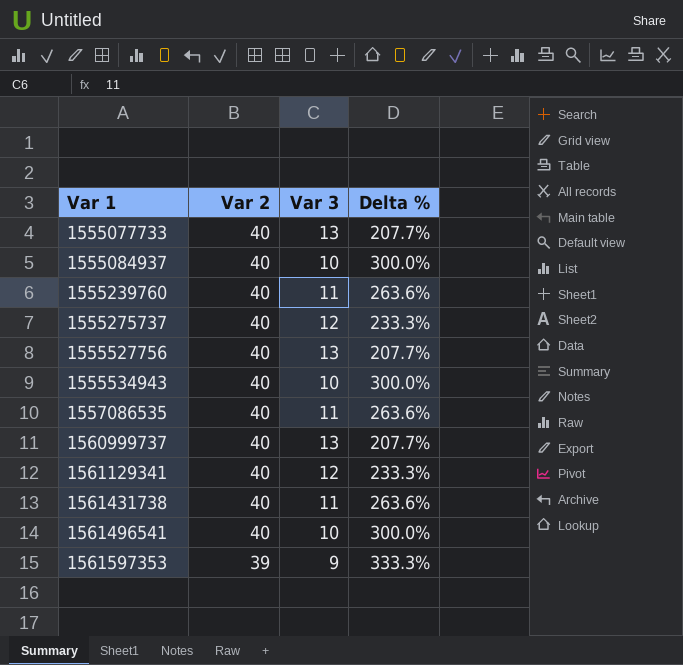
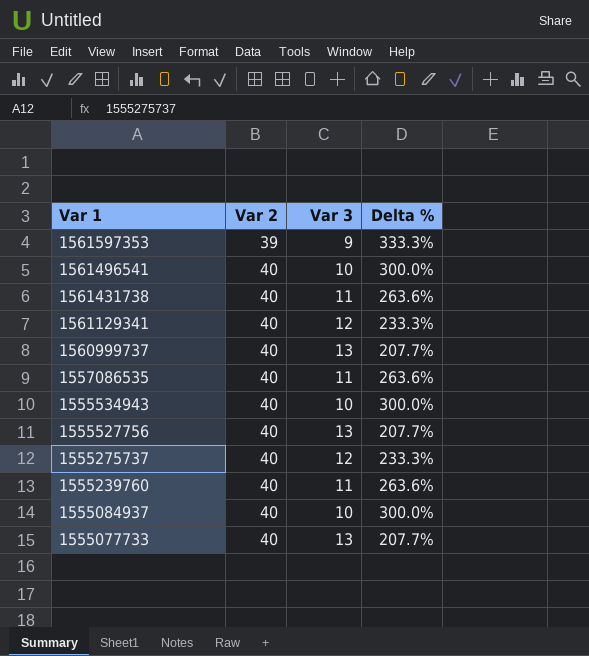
row order: Var 1 ascending -> Var 1 descending

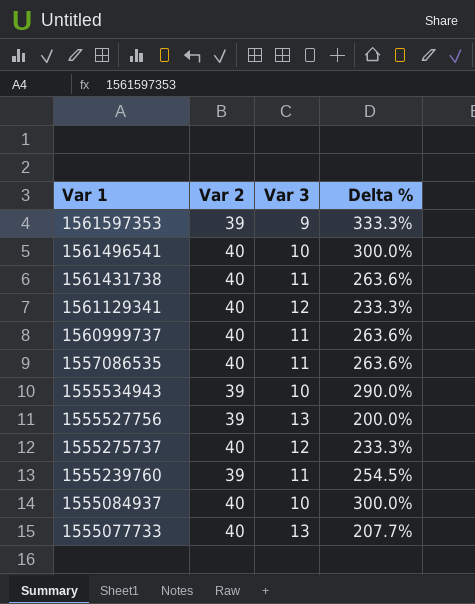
1560999737 | Var 3: 13 -> 11
1560999737 | Delta %: 207.7% -> 263.6%
1555534943 | Var 2: 40 -> 39
1555534943 | Delta %: 300.0% -> 290.0%
1555527756 | Var 2: 40 -> 39
1555527756 | Delta %: 207.7% -> 200.0%
1555239760 | Var 2: 40 -> 39
1555239760 | Delta %: 263.6% -> 254.5%

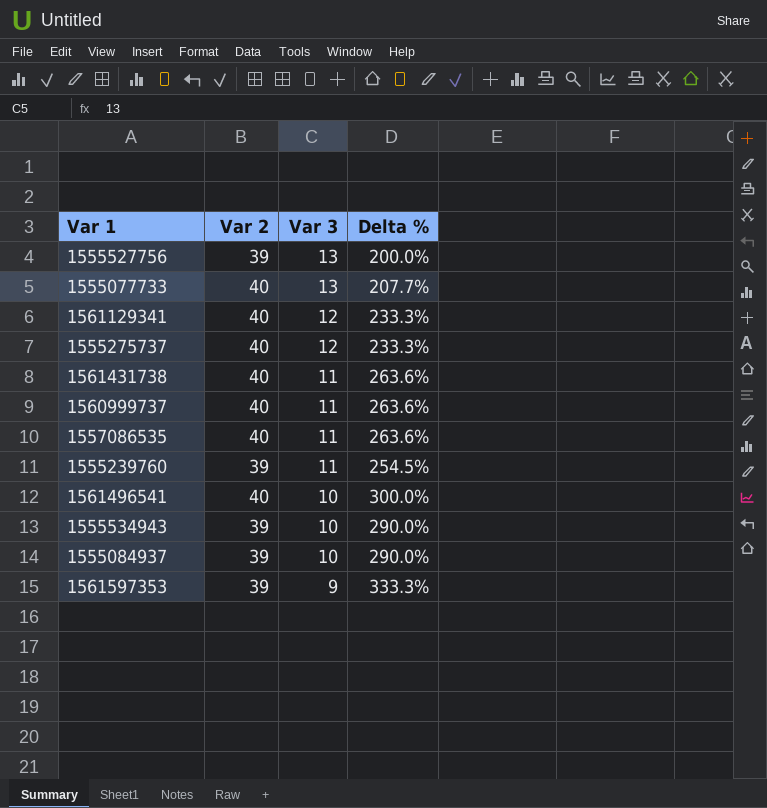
row order: Var 1 descending -> Var 3 descending
1555084937 | Var 2: 40 -> 39
1555084937 | Delta %: 300.0% -> 290.0%

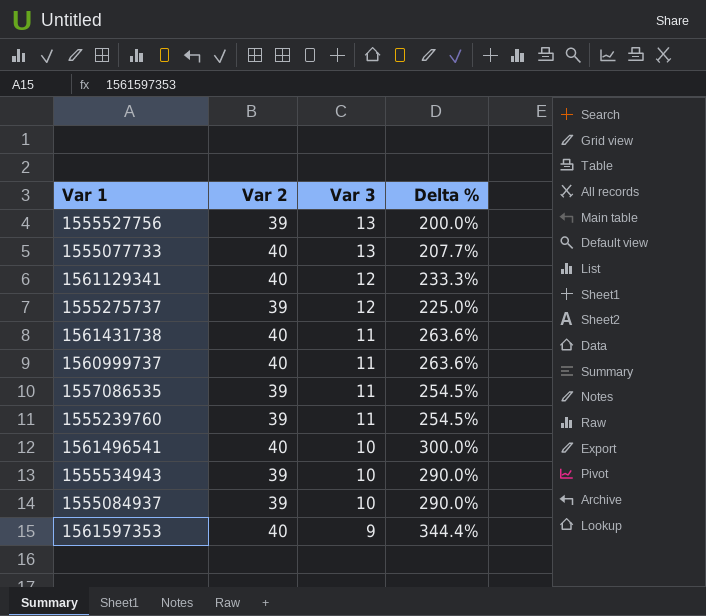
1555275737 | Var 2: 40 -> 39
1555275737 | Delta %: 233.3% -> 225.0%
1557086535 | Var 2: 40 -> 39
1557086535 | Delta %: 263.6% -> 254.5%
1561597353 | Var 2: 39 -> 40
1561597353 | Delta %: 333.3% -> 344.4%

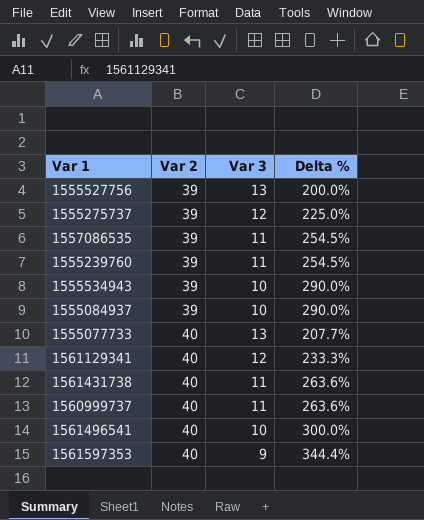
row order: Var 3 descending -> Var 2 ascending

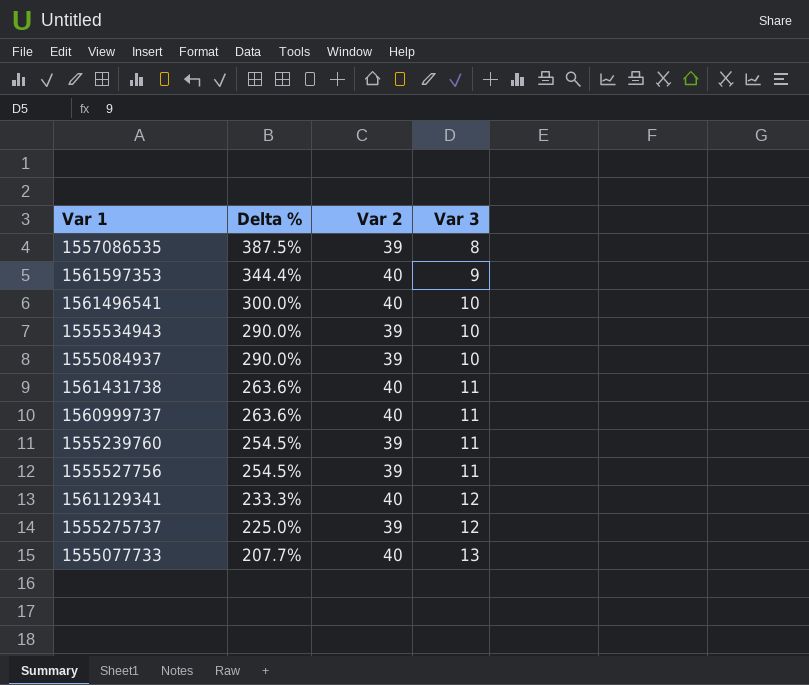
row order: Var 2 ascending -> Delta % descending
column Delta % | position: 4 -> 2
1557086535 | Delta %: 254.5% -> 387.5%
1557086535 | Var 3: 11 -> 8
1555527756 | Delta %: 200.0% -> 254.5%
1555527756 | Var 3: 13 -> 11

